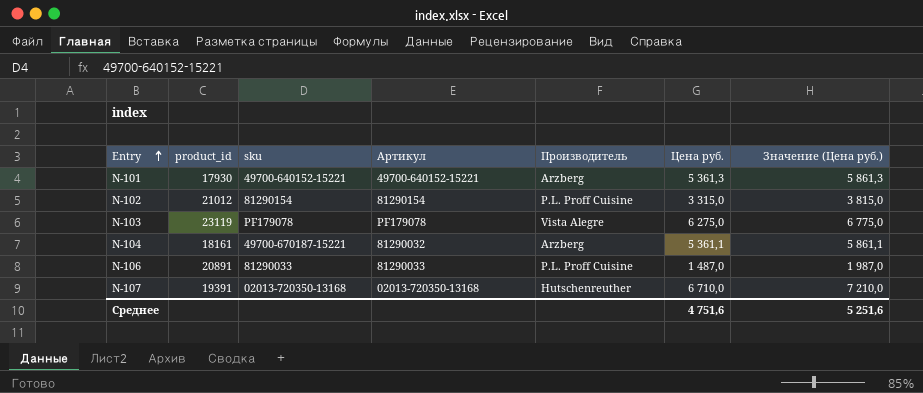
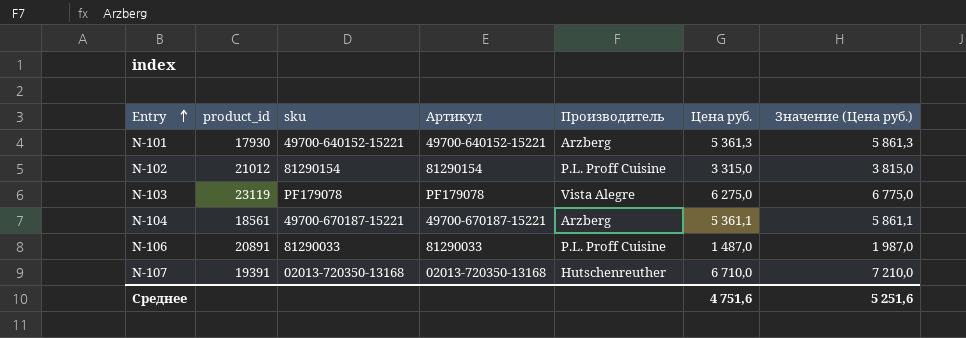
N-104 | product_id: 18161 -> 18561
N-104 | Артикул: 81290032 -> 49700-670187-15221

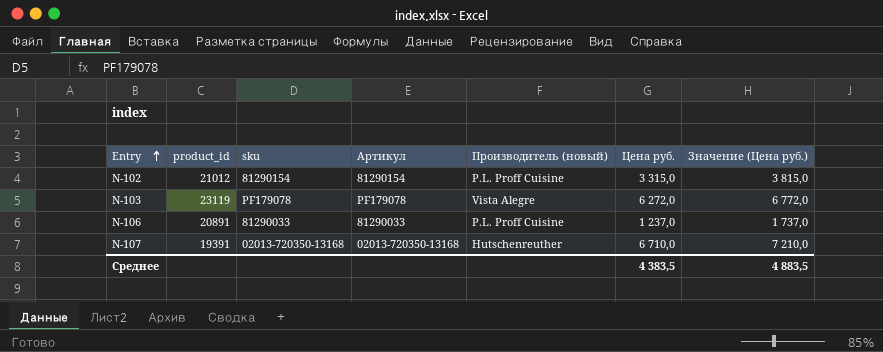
column name: Производитель -> Производитель (новый)
row N-101: 17930 | 49700-640152-15221 | 49700-640152-15221 | Arzberg | 5 361,3 | 5 861,3 -> none
row N-104: 18561 | 49700-670187-15221 | 49700-670187-15221 | Arzberg | 5 361,1 | 5 861,1 -> none
N-103 | Цена руб.: 6 275,0 -> 6 272,0
N-103 | Значение (Цена руб.): 6 775,0 -> 6 772,0
N-106 | Цена руб.: 1 487,0 -> 1 237,0
N-106 | Значение (Цена руб.): 1 987,0 -> 1 737,0
Среднее | Цена руб.: 4 751,6 -> 4 383,5
Среднее | Значение (Цена руб.): 5 251,6 -> 4 883,5

